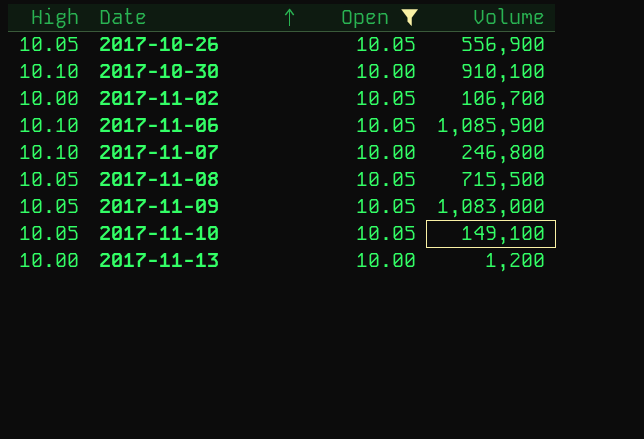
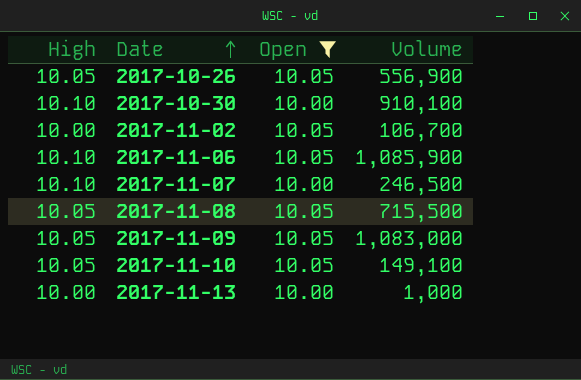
2017-11-07 | Volume: 246,800 -> 246,500
2017-11-13 | Volume: 1,200 -> 1,000

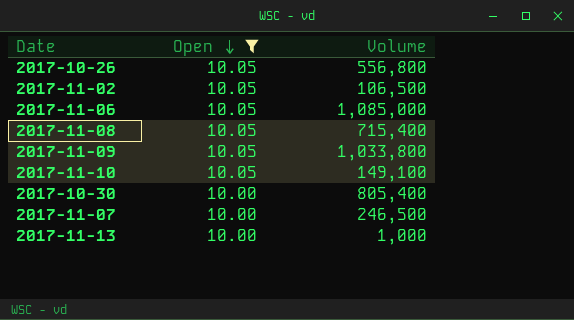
row order: Date ascending -> Open descending
column High | position: 1 -> none
2017-10-26 | Volume: 556,900 -> 556,800
2017-11-02 | Volume: 106,700 -> 106,500
2017-11-06 | Volume: 1,085,900 -> 1,085,000
2017-11-08 | Volume: 715,500 -> 715,400
2017-11-09 | Volume: 1,083,000 -> 1,033,800
2017-10-30 | Volume: 910,100 -> 805,400

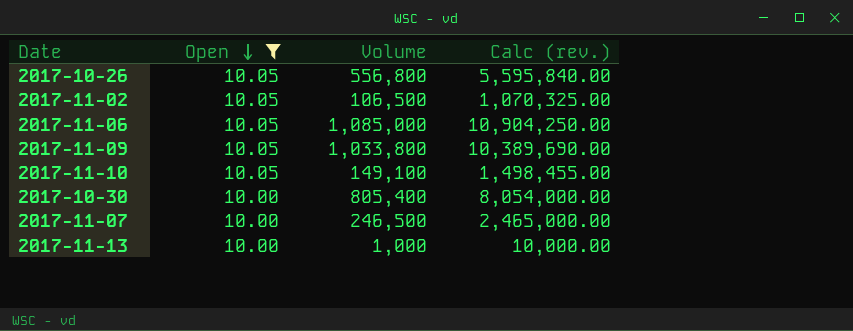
column Calc (rev.) | formula: none -> [Open] * [Volume]
row 2017-11-08: 10.05 | 715,400 -> none

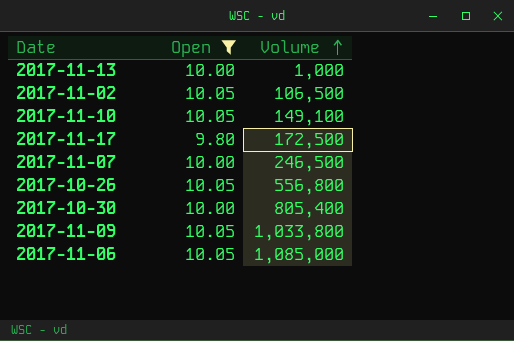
row order: Open descending -> Volume ascending
column Calc (rev.) | formula: [Open] * [Volume] -> none
row 2017-11-17: none -> 9.80 | 172,500

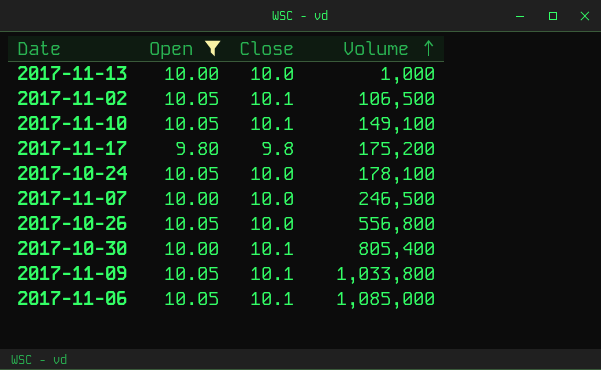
column Close | position: none -> 3
2017-11-17 | Volume: 172,500 -> 175,200
row 2017-10-24: none -> 10.05 | 10.0 | 178,100

